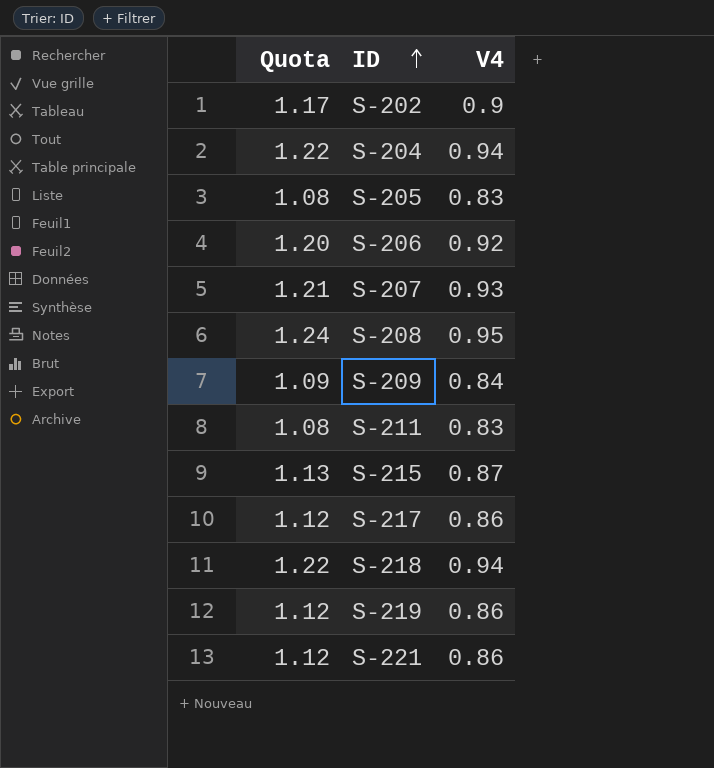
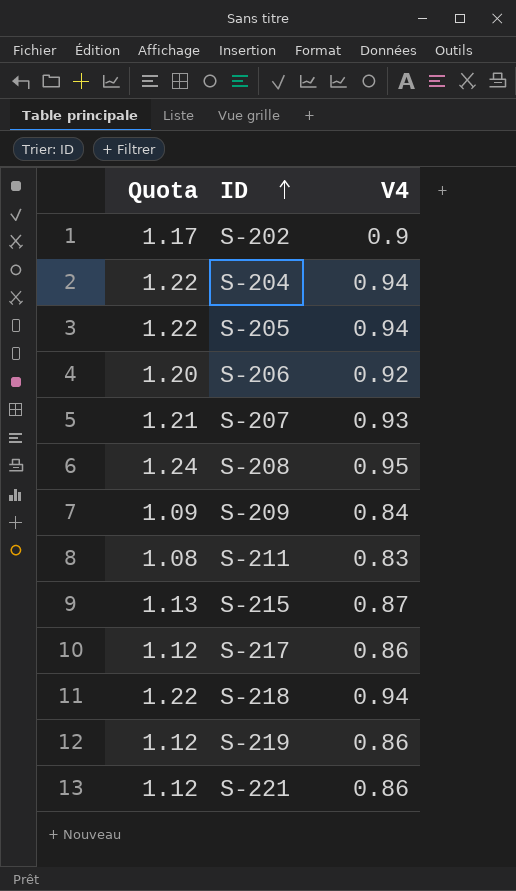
S-205 | Quota: 1.08 -> 1.22
S-205 | V4: 0.83 -> 0.94

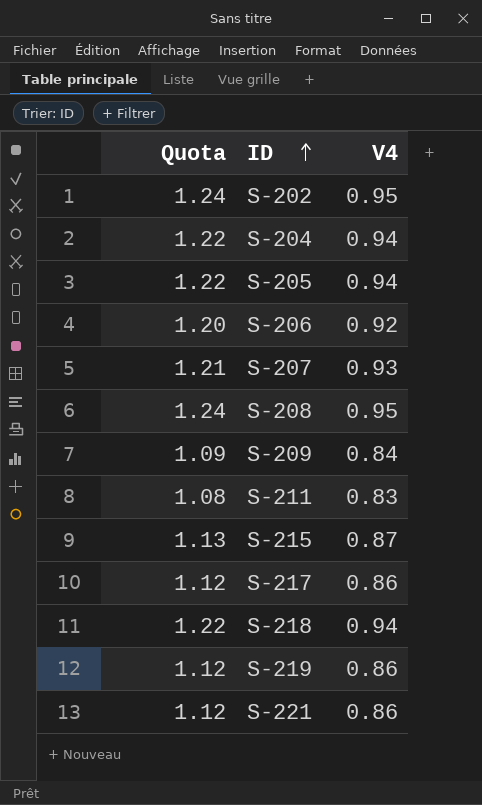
S-202 | Quota: 1.17 -> 1.24
S-202 | V4: 0.9 -> 0.95

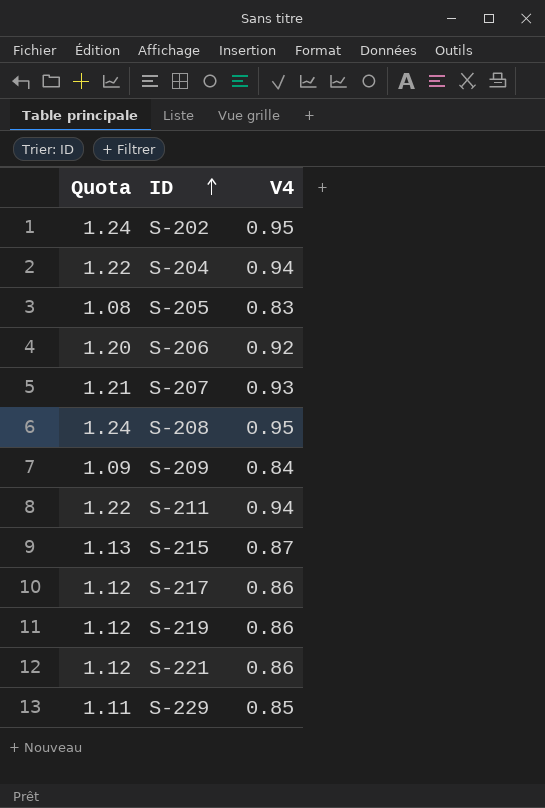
row S-218: 1.22 | 0.94 -> none
S-205 | Quota: 1.22 -> 1.08
S-205 | V4: 0.94 -> 0.83
S-211 | Quota: 1.08 -> 1.22
S-211 | V4: 0.83 -> 0.94
row S-229: none -> 1.11 | 0.85

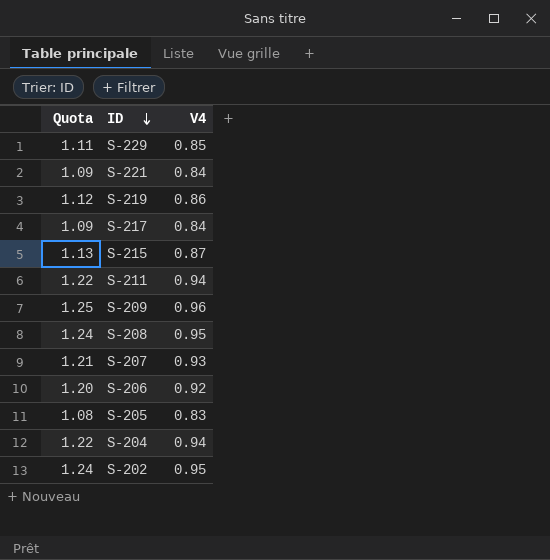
row order: ID ascending -> ID descending
S-221 | Quota: 1.12 -> 1.09
S-221 | V4: 0.86 -> 0.84
S-217 | Quota: 1.12 -> 1.09
S-217 | V4: 0.86 -> 0.84
S-209 | Quota: 1.09 -> 1.25
S-209 | V4: 0.84 -> 0.96

